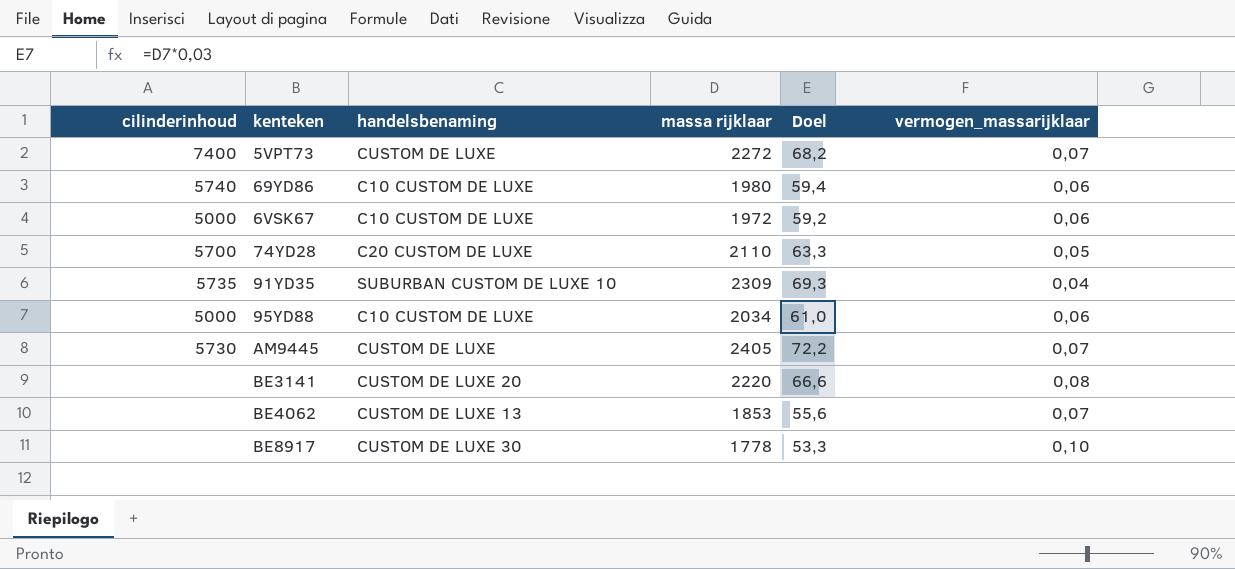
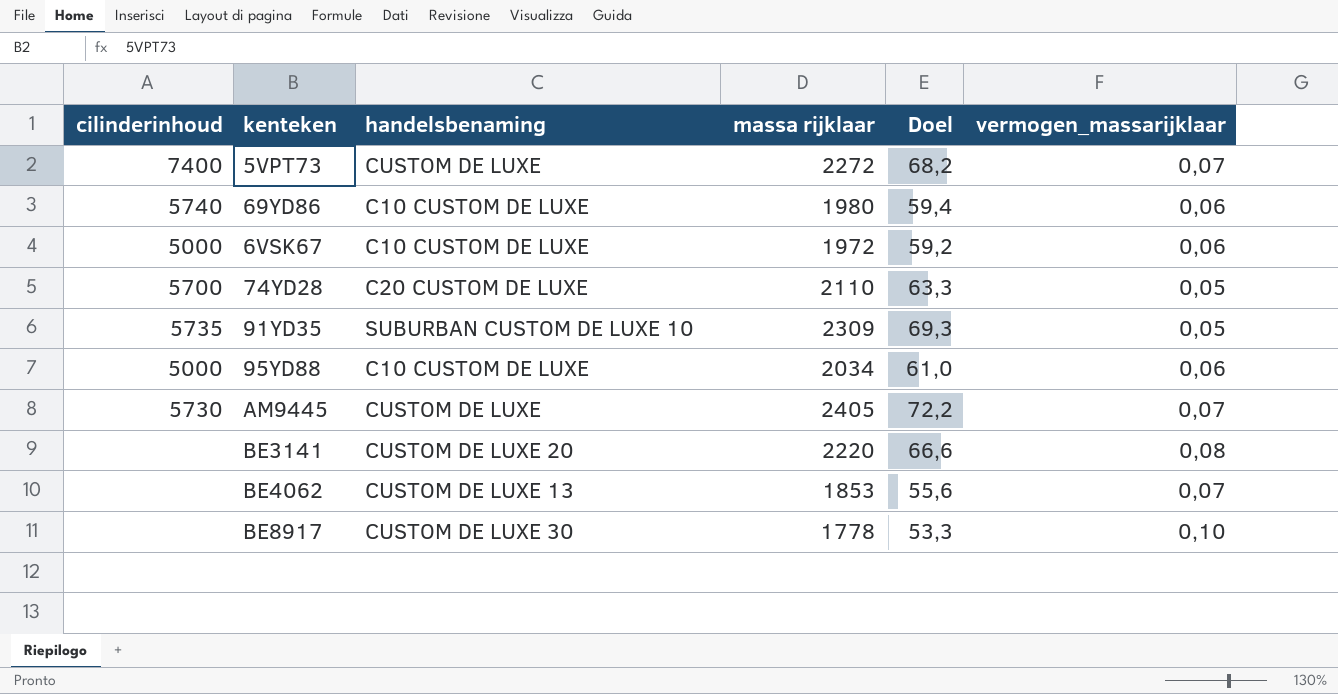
91YD35 | vermogen_massarijklaar: 0,04 -> 0,05

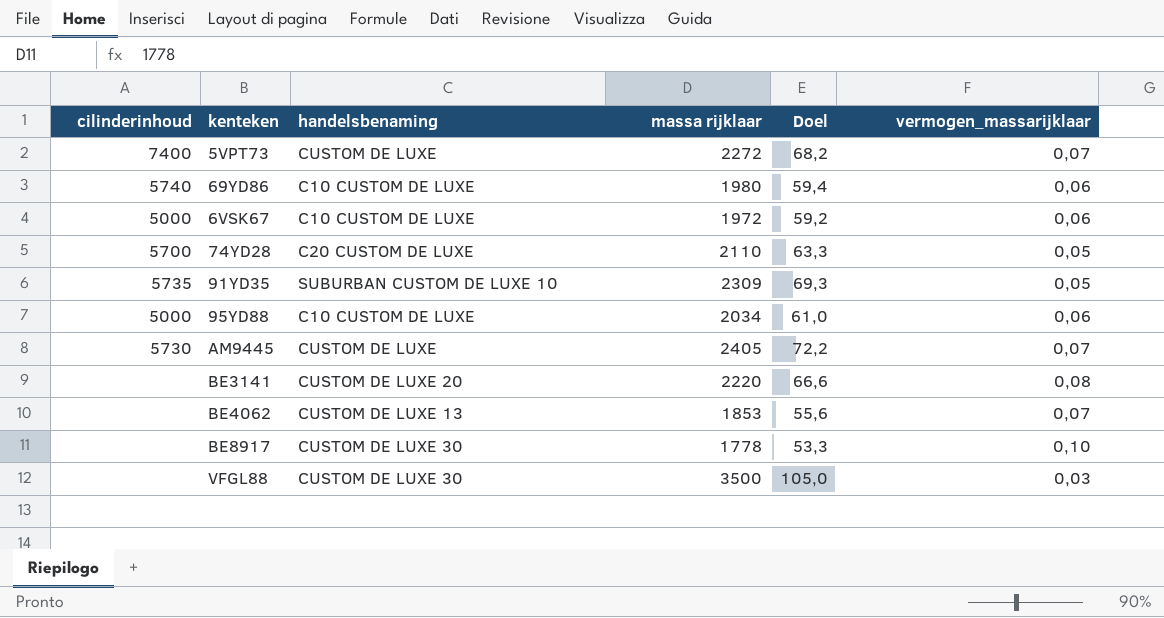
row VFGL88: none -> none | CUSTOM DE LUXE 30 | 3500 | 105,0 | 0,03

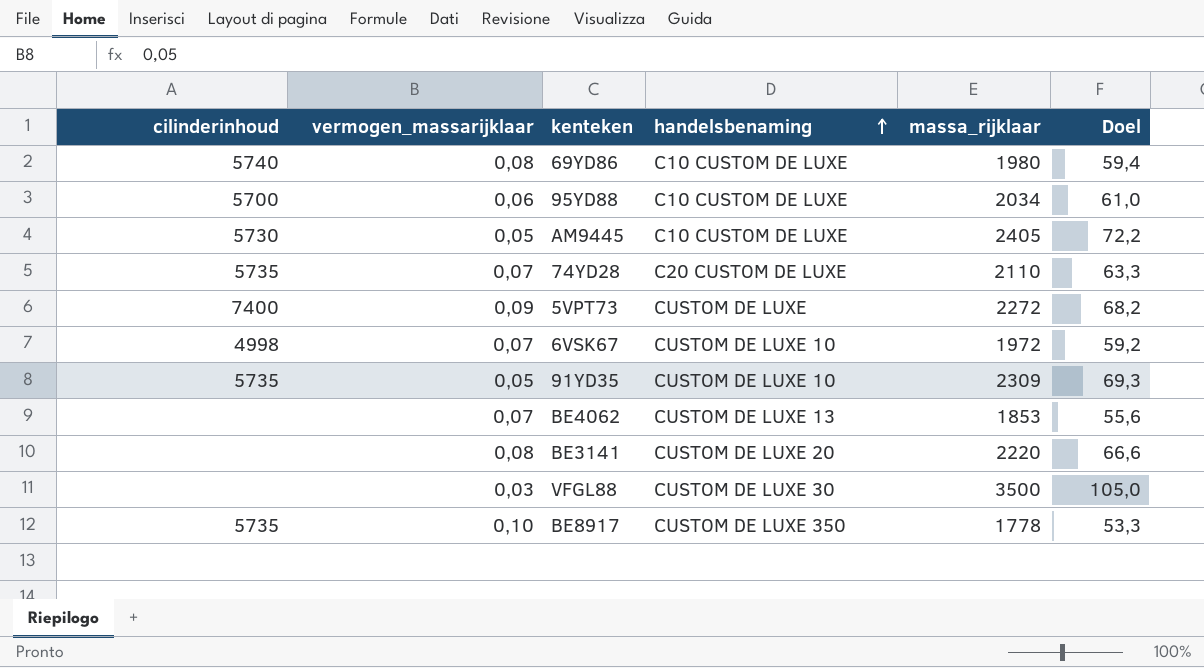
row order: none -> handelsbenaming ascending
column vermogen_massarijklaar | position: 6 -> 2
column name: massa rijklaar -> massa_rijklaar
69YD86 | vermogen_massarijklaar: 0,06 -> 0,08
95YD88 | cilinderinhoud: 5000 -> 5700
AM9445 | vermogen_massarijklaar: 0,07 -> 0,05
AM9445 | handelsbenaming: CUSTOM DE LUXE -> C10 CUSTOM DE LUXE
74YD28 | cilinderinhoud: 5700 -> 5735
74YD28 | vermogen_massarijklaar: 0,05 -> 0,07
5VPT73 | vermogen_massarijklaar: 0,07 -> 0,09
6VSK67 | cilinderinhoud: 5000 -> 4998
6VSK67 | vermogen_massarijklaar: 0,06 -> 0,07
6VSK67 | handelsbenaming: C10 CUSTOM DE LUXE -> CUSTOM DE LUXE 10
91YD35 | handelsbenaming: SUBURBAN CUSTOM DE LUXE 10 -> CUSTOM DE LUXE 10
BE8917 | cilinderinhoud: none -> 5735
BE8917 | handelsbenaming: CUSTOM DE LUXE 30 -> CUSTOM DE LUXE 350

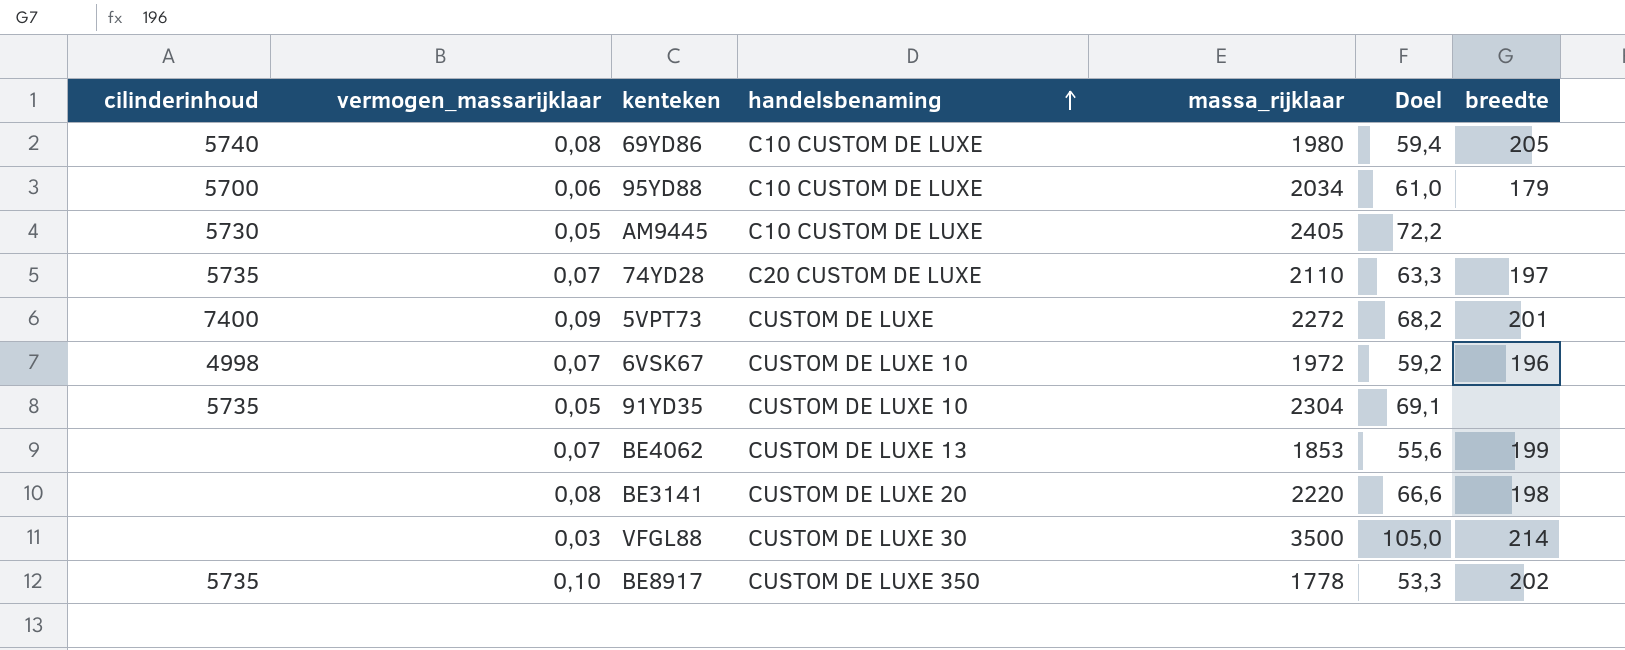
column breedte | position: none -> 7
91YD35 | massa_rijklaar: 2309 -> 2304
91YD35 | Doel: 69,3 -> 69,1

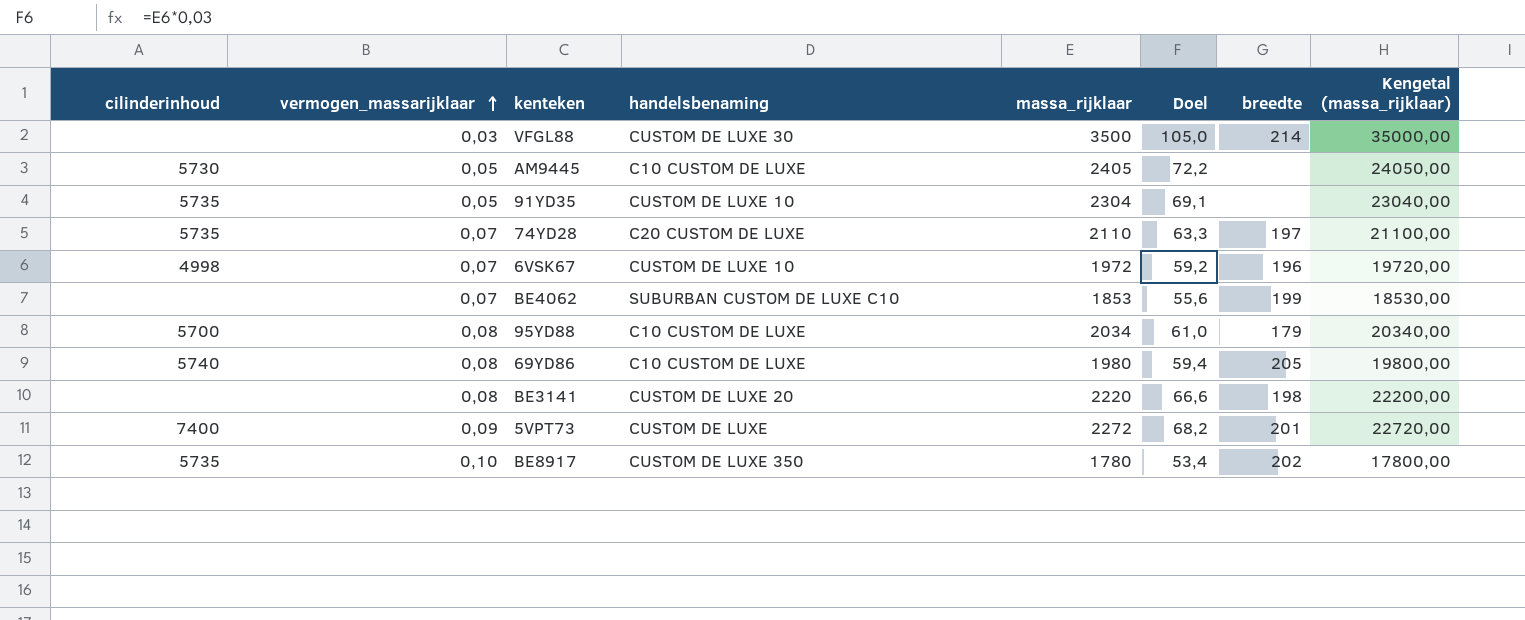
row order: handelsbenaming ascending -> vermogen_massarijklaar ascending
column Kengetal (massa_rijklaar) | formula: none -> [massa_rijklaar] * 10
BE4062 | handelsbenaming: CUSTOM DE LUXE 13 -> SUBURBAN CUSTOM DE LUXE C10
95YD88 | vermogen_massarijklaar: 0,06 -> 0,08
BE8917 | massa_rijklaar: 1778 -> 1780
BE8917 | Doel: 53,3 -> 53,4

